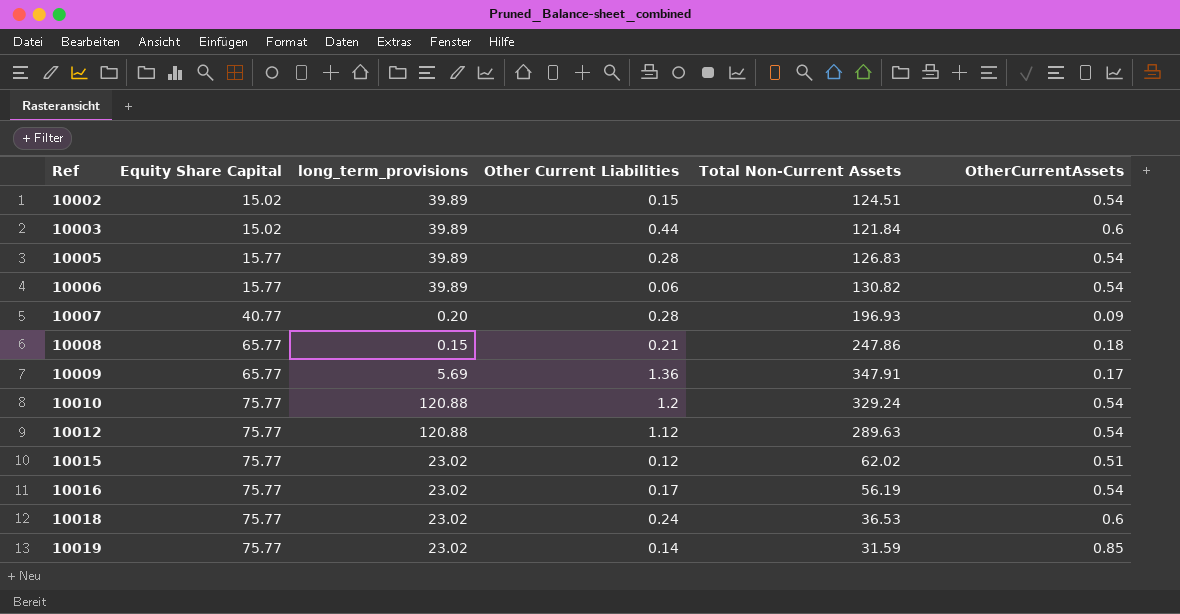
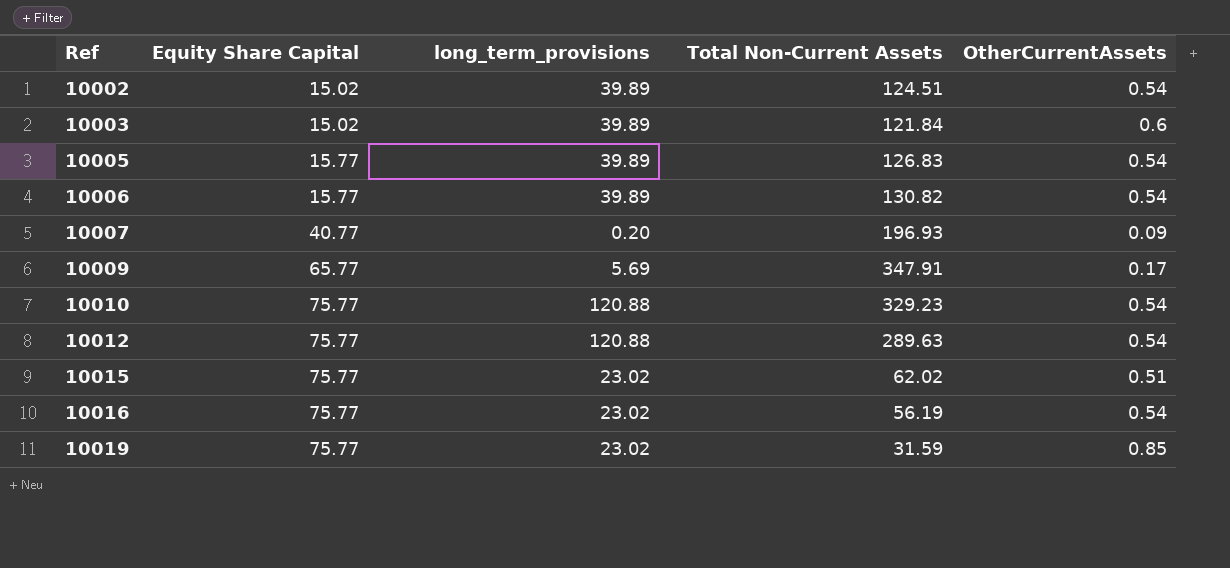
column Other Current Liabilities | position: 4 -> none
row 10008: 65.77 | 0.15 | 0.21 | 247.86 | 0.18 -> none
row 10018: 75.77 | 23.02 | 0.24 | 36.53 | 0.6 -> none
10010 | Total Non-Current Assets: 329.24 -> 329.23

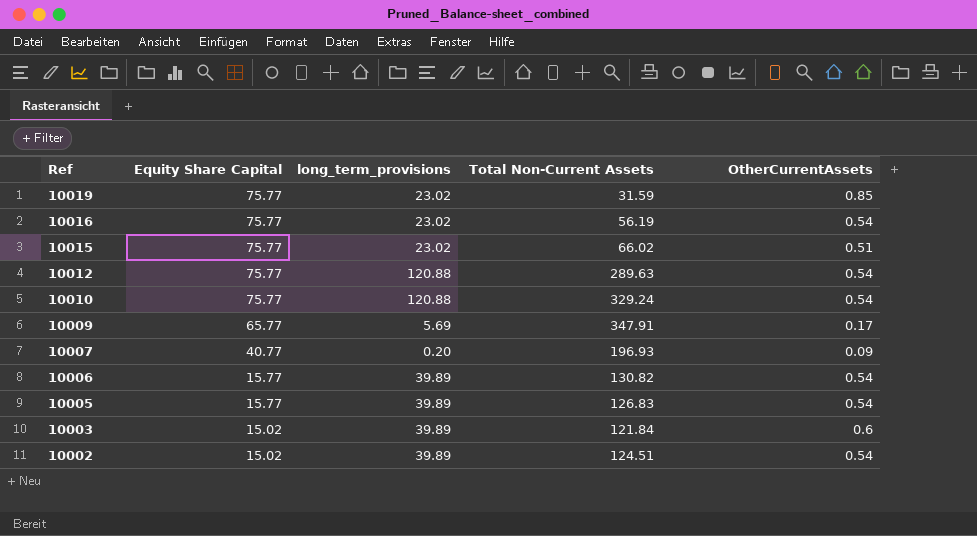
row order: Ref ascending -> Ref descending
10015 | Total Non-Current Assets: 62.02 -> 66.02
10010 | Total Non-Current Assets: 329.23 -> 329.24

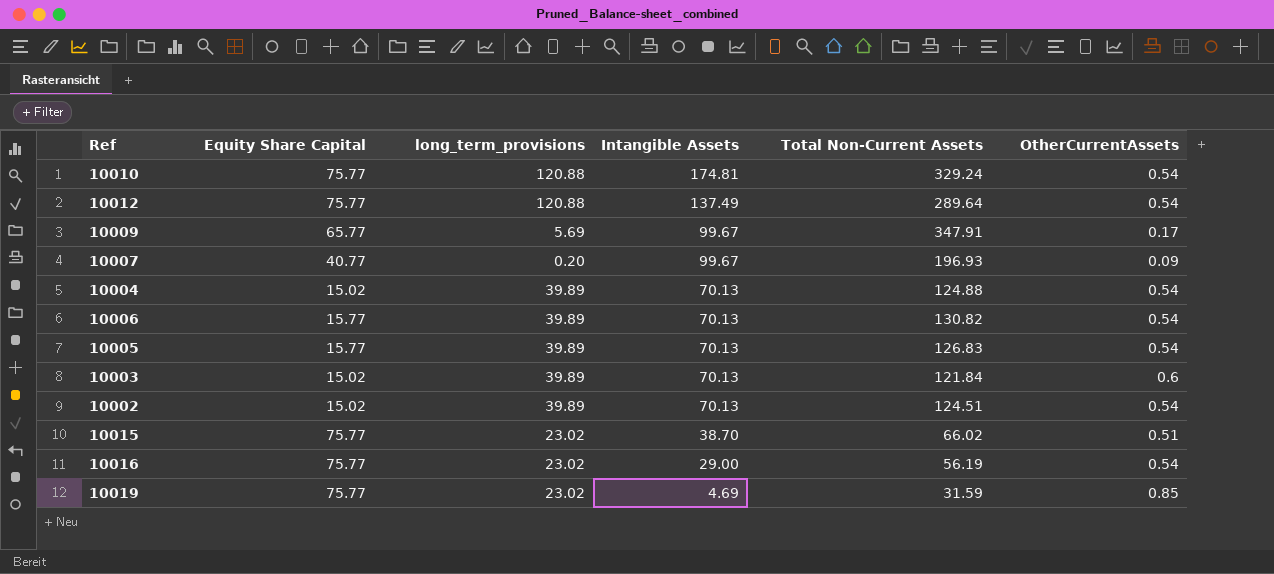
row order: Ref descending -> Intangible Assets descending
column Intangible Assets | position: none -> 4
10012 | Total Non-Current Assets: 289.63 -> 289.64
row 10004: none -> 15.02 | 39.89 | 70.13 | 124.88 | 0.54

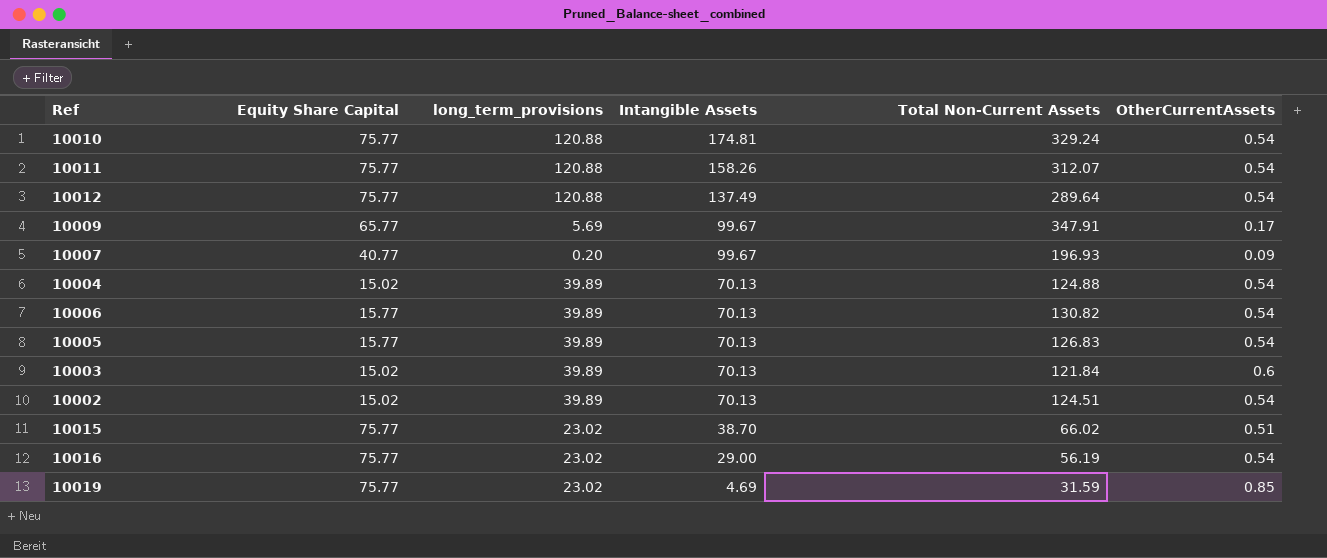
row 10011: none -> 75.77 | 120.88 | 158.26 | 312.07 | 0.54

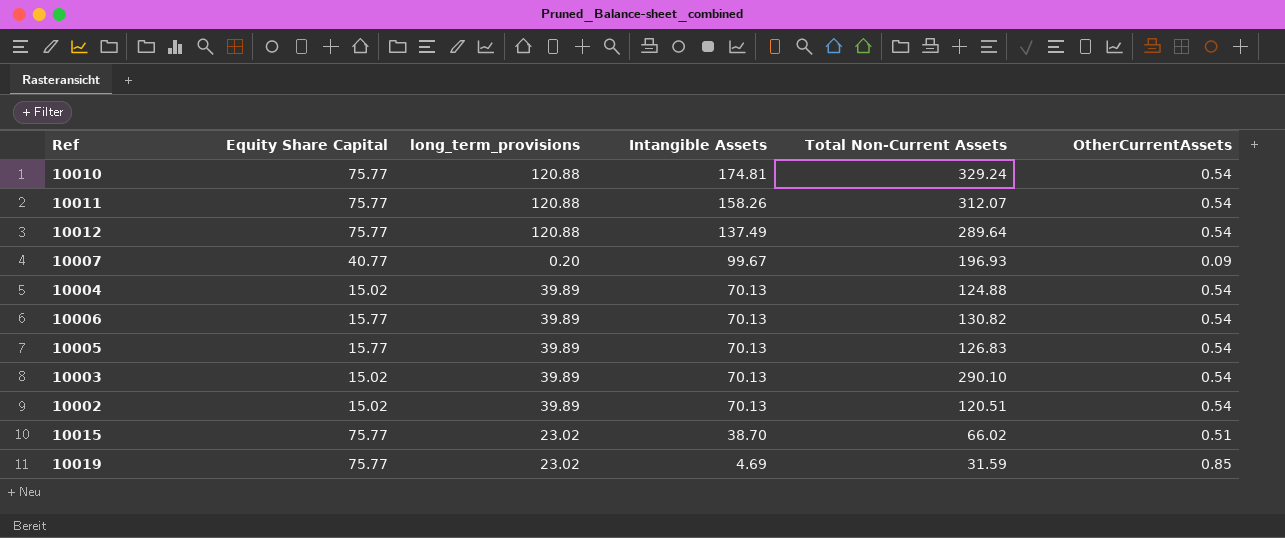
row 10009: 65.77 | 5.69 | 99.67 | 347.91 | 0.17 -> none
row 10016: 75.77 | 23.02 | 29.00 | 56.19 | 0.54 -> none
10003 | Total Non-Current Assets: 121.84 -> 290.10
10003 | OtherCurrentAssets: 0.6 -> 0.54
10002 | Total Non-Current Assets: 124.51 -> 120.51

